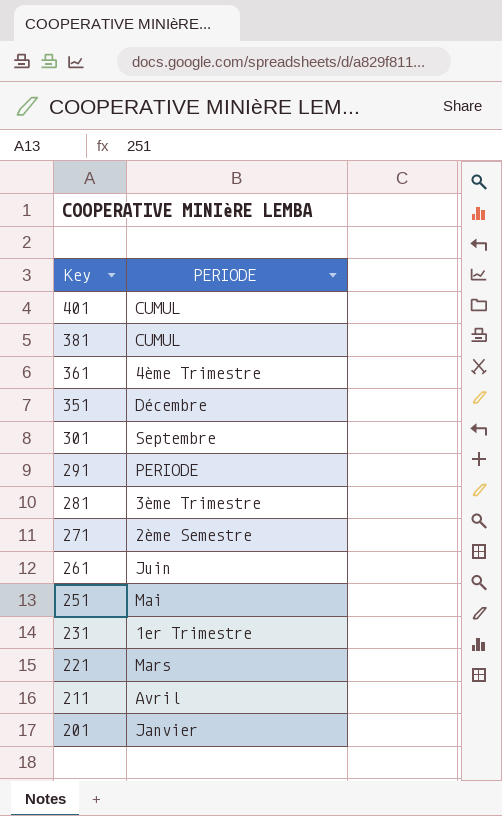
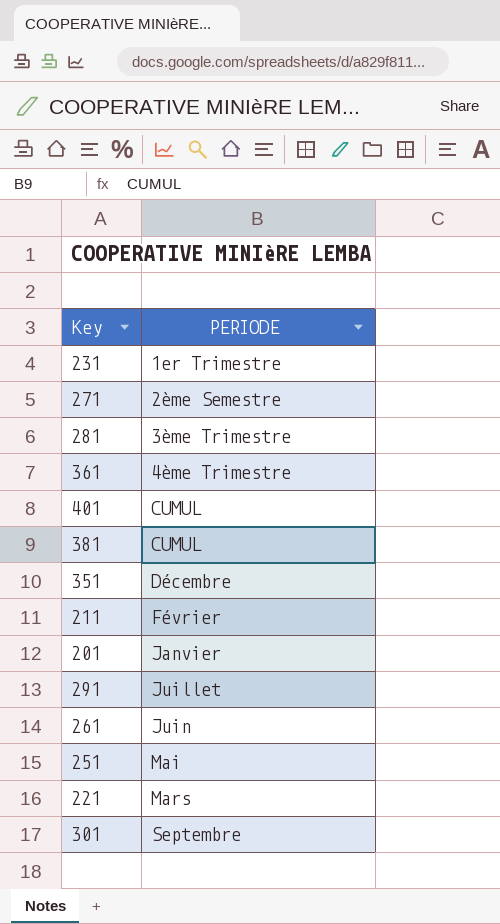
row order: Key descending -> PERIODE ascending
211 | PERIODE: Avril -> Février
291 | PERIODE: PERIODE -> Juillet

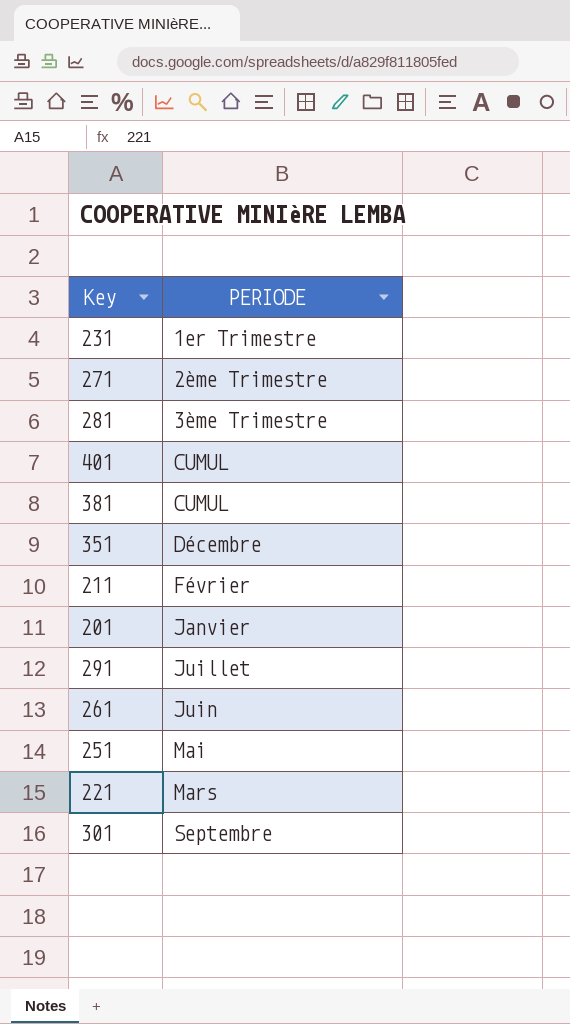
row 361: 4ème Trimestre -> none
271 | PERIODE: 2ème Semestre -> 2ème Trimestre

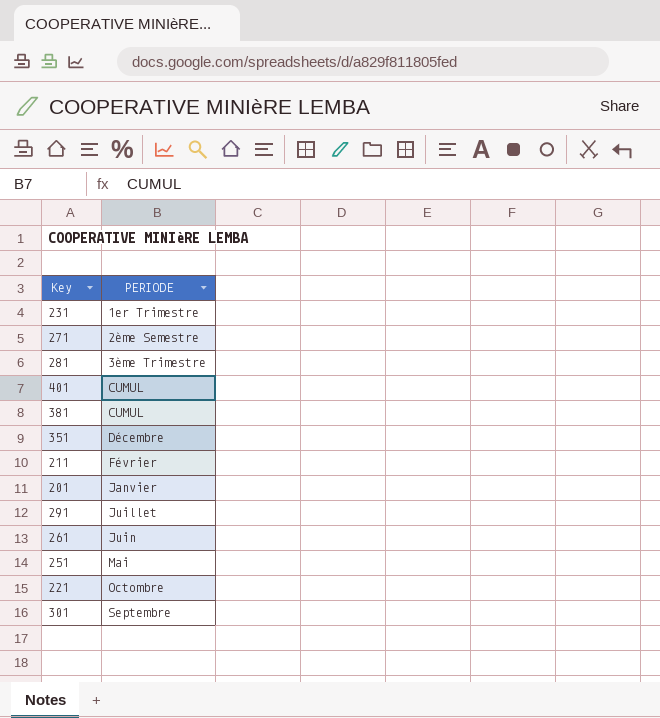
271 | PERIODE: 2ème Trimestre -> 2ème Semestre
221 | PERIODE: Mars -> Octombre

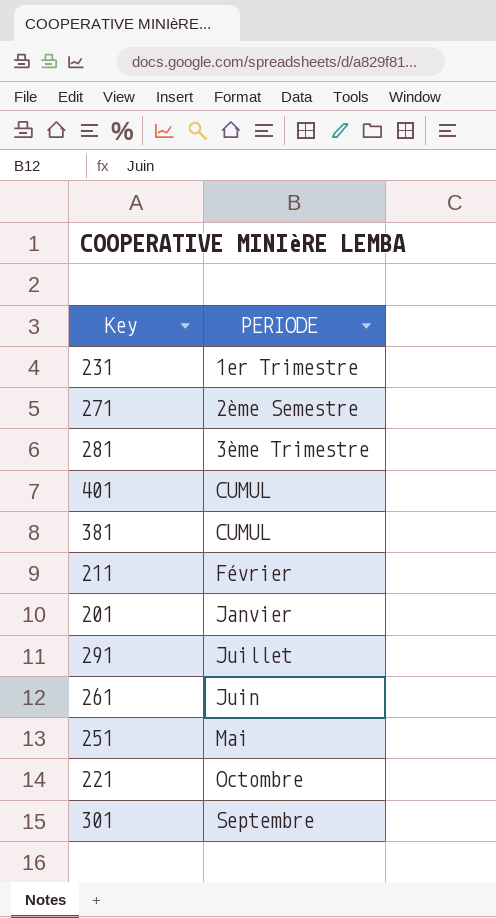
row 351: Décembre -> none

